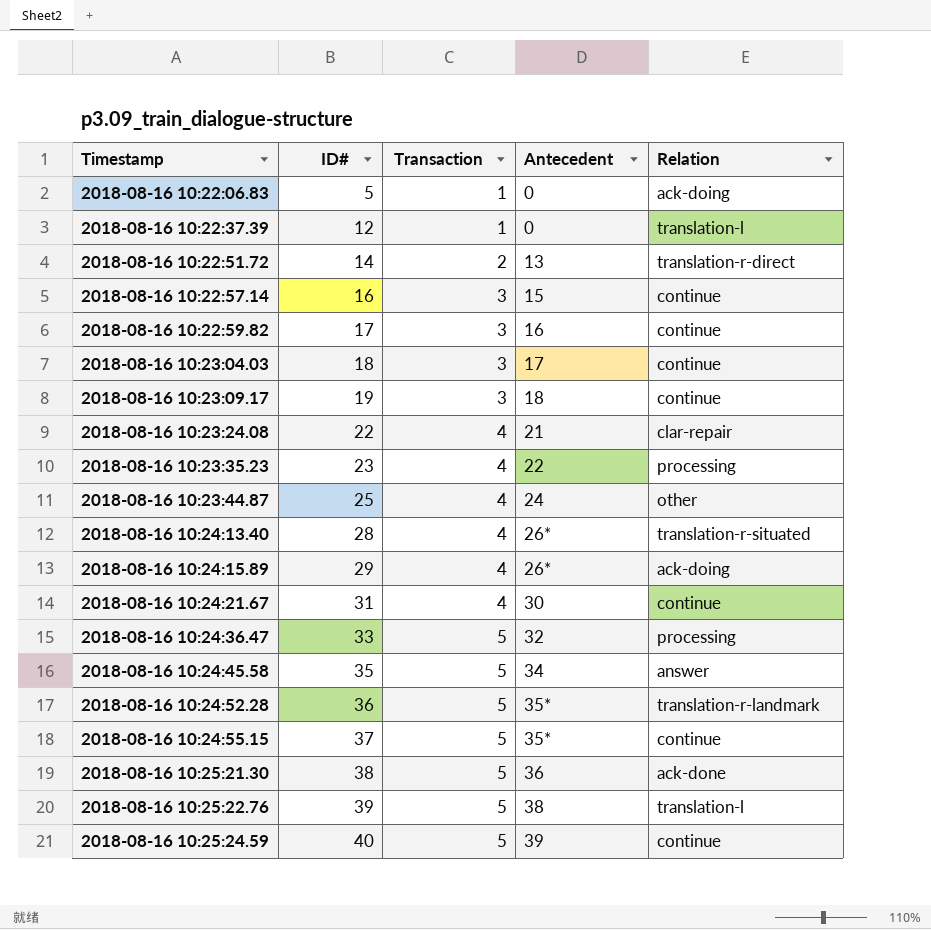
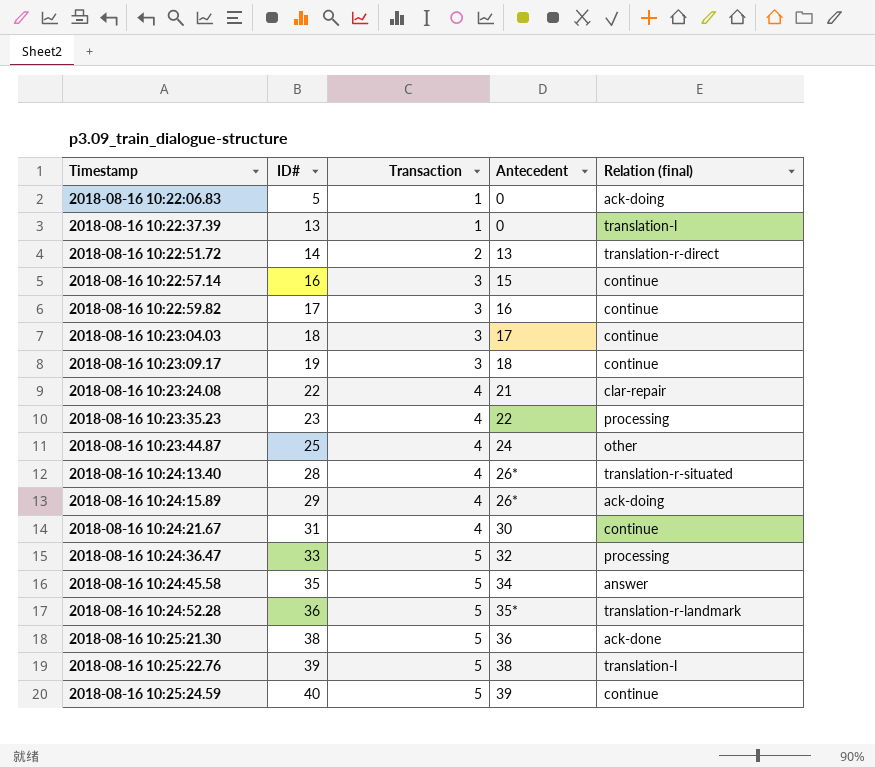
column name: Relation -> Relation (final)
row 2018-08-16 10:24:55.15: 37 | 5 | 35* | continue -> none
2018-08-16 10:22:37.39 | ID#: 12 -> 13

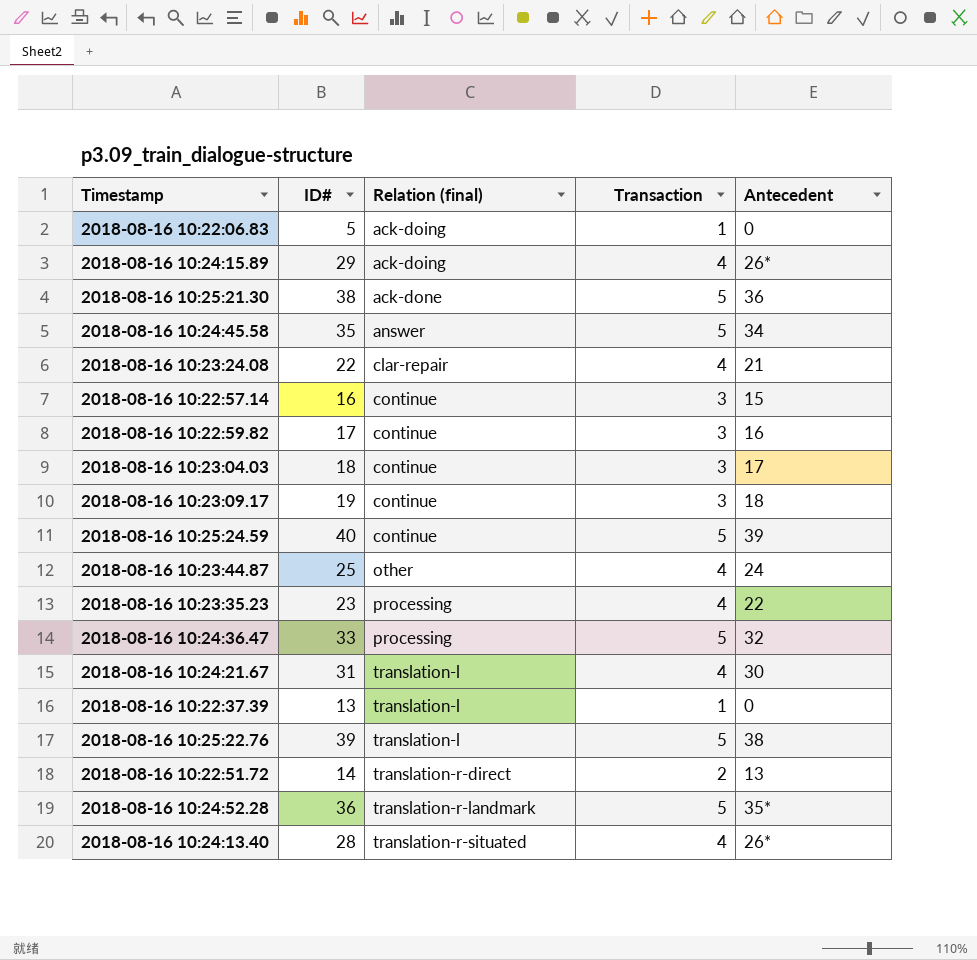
row order: Timestamp ascending -> Relation (final) ascending
column Relation (final) | position: 5 -> 3
2018-08-16 10:24:21.67 | Relation (final): continue -> translation-l

